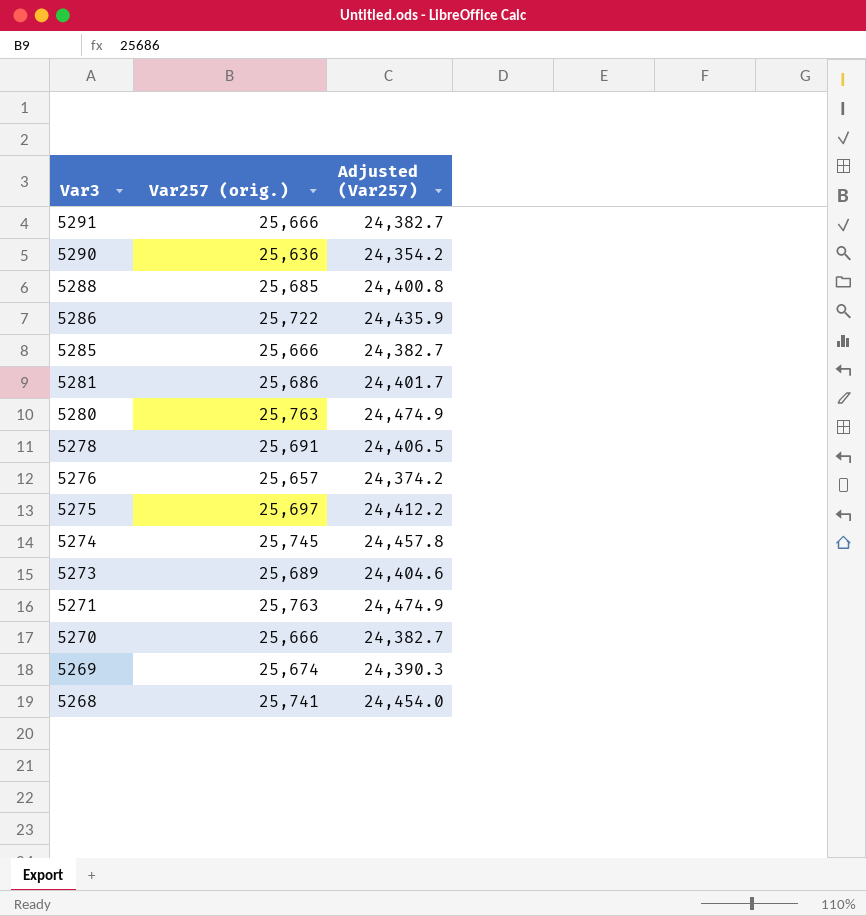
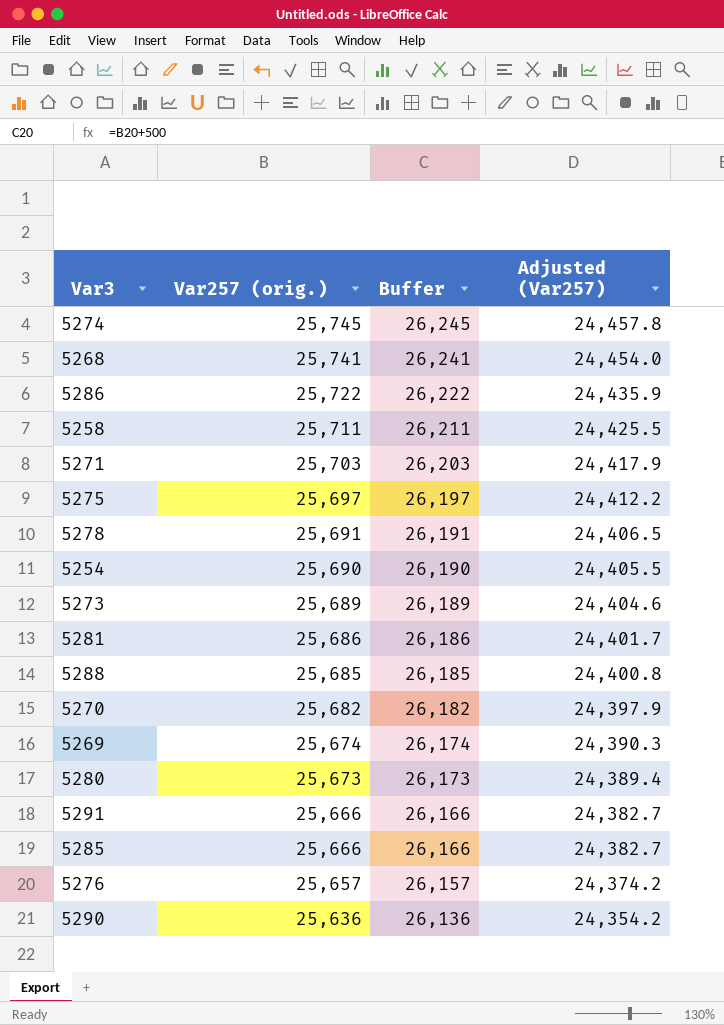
row order: Var3 descending -> Var257 (orig.) descending
column Buffer | formula: none -> [Var257 (orig.)] + 500
row 5258: none -> 25,711 | 26,211 | 24,425.5
5271 | Var257 (orig.): 25,763 -> 25,703
5271 | Adjusted (Var257): 24,474.9 -> 24,417.9
row 5254: none -> 25,690 | 26,190 | 24,405.5
5270 | Var257 (orig.): 25,666 -> 25,682
5270 | Adjusted (Var257): 24,382.7 -> 24,397.9
5280 | Var257 (orig.): 25,763 -> 25,673
5280 | Adjusted (Var257): 24,474.9 -> 24,389.4

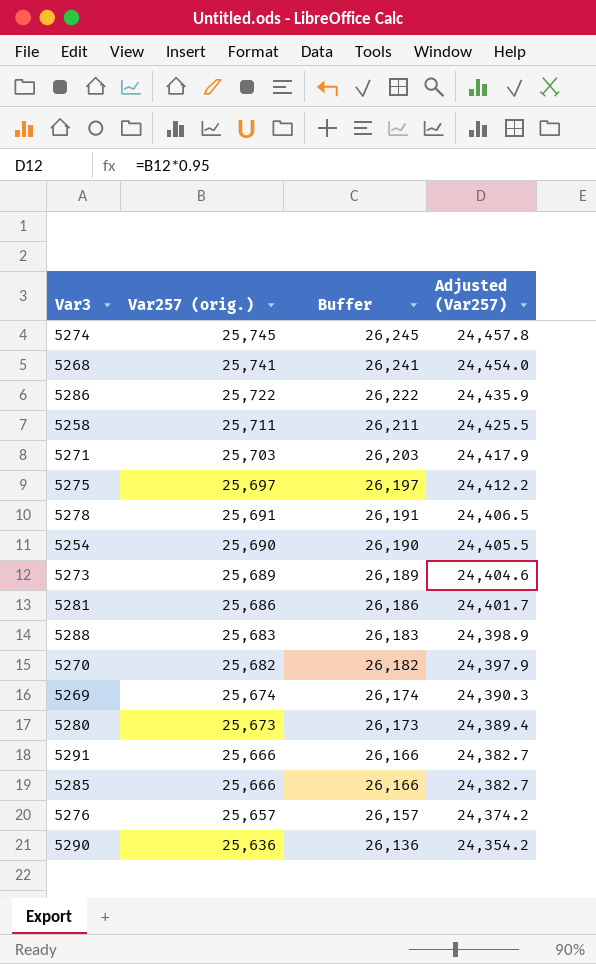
5288 | Var257 (orig.): 25,685 -> 25,683
5288 | Buffer: 26,185 -> 26,183
5288 | Adjusted (Var257): 24,400.8 -> 24,398.9

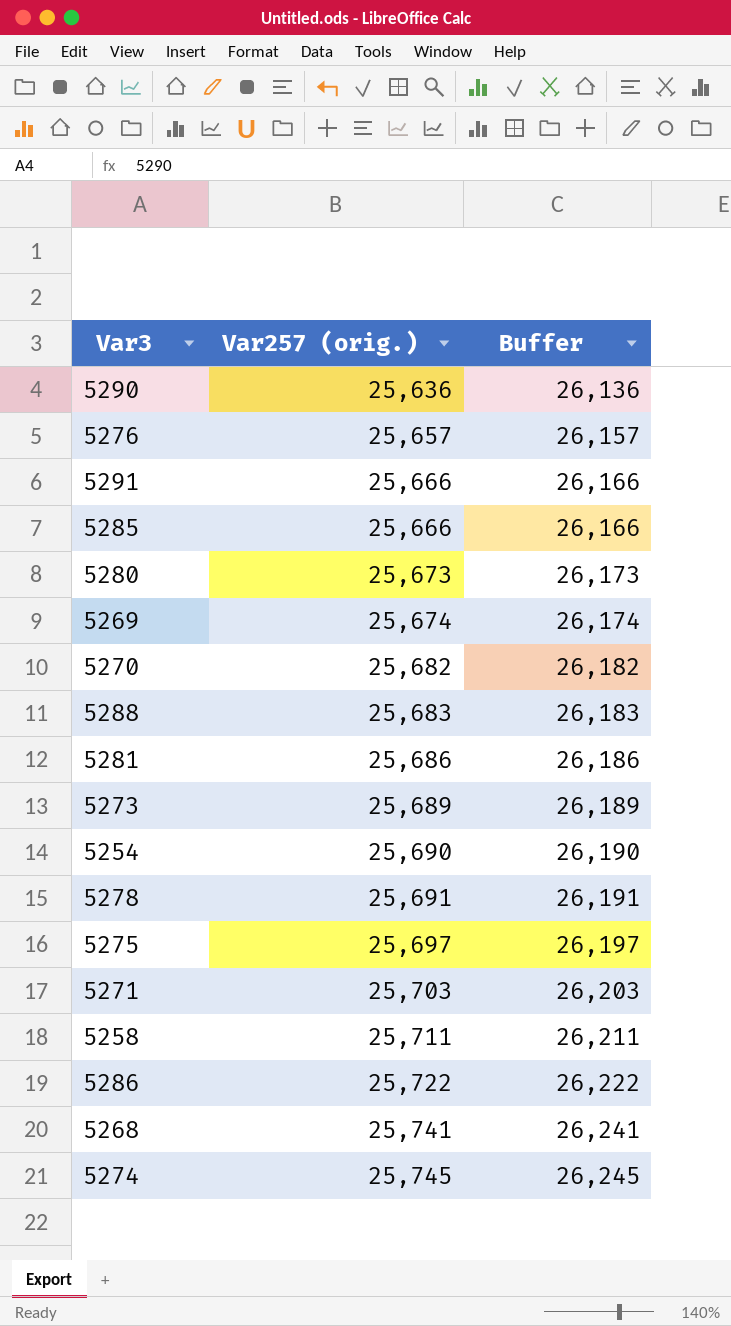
row order: Var257 (orig.) descending -> Var257 (orig.) ascending
column Adjusted (Var257) | formula: [Var257 (orig.)] * 0.95 -> none

